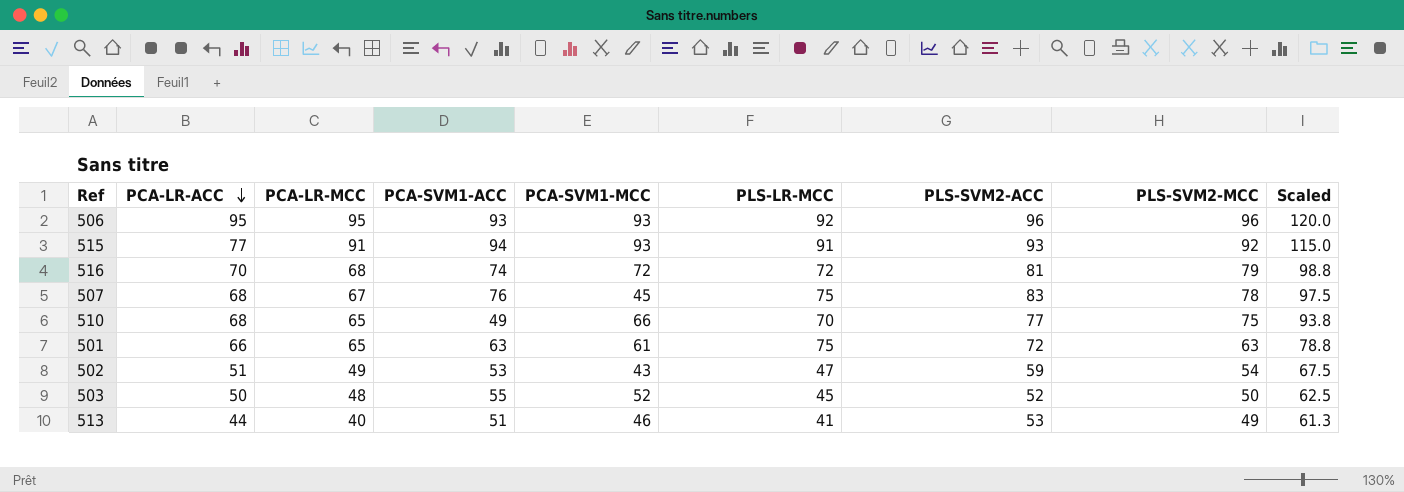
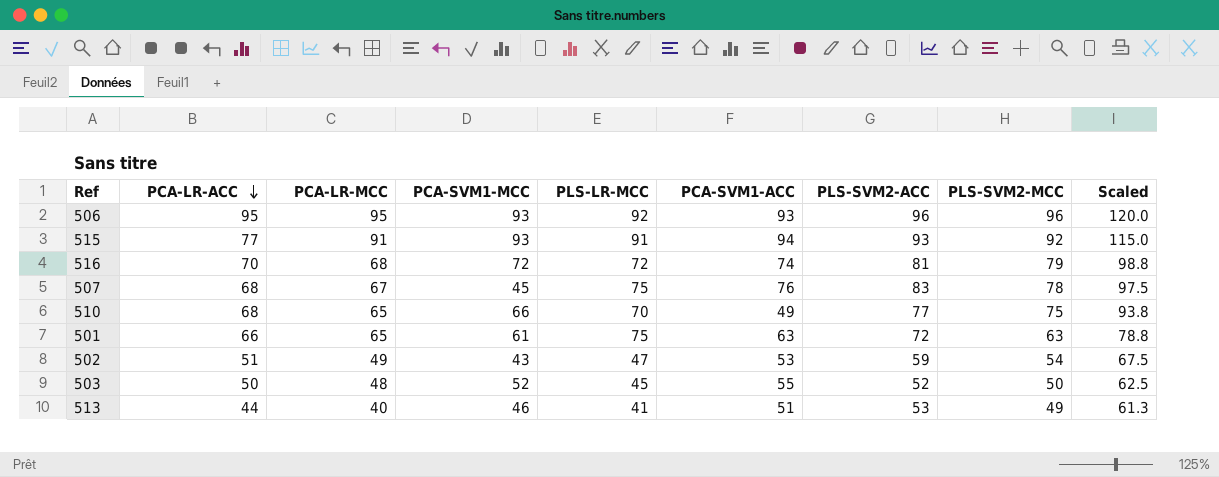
column PCA-SVM1-ACC | position: 4 -> 6

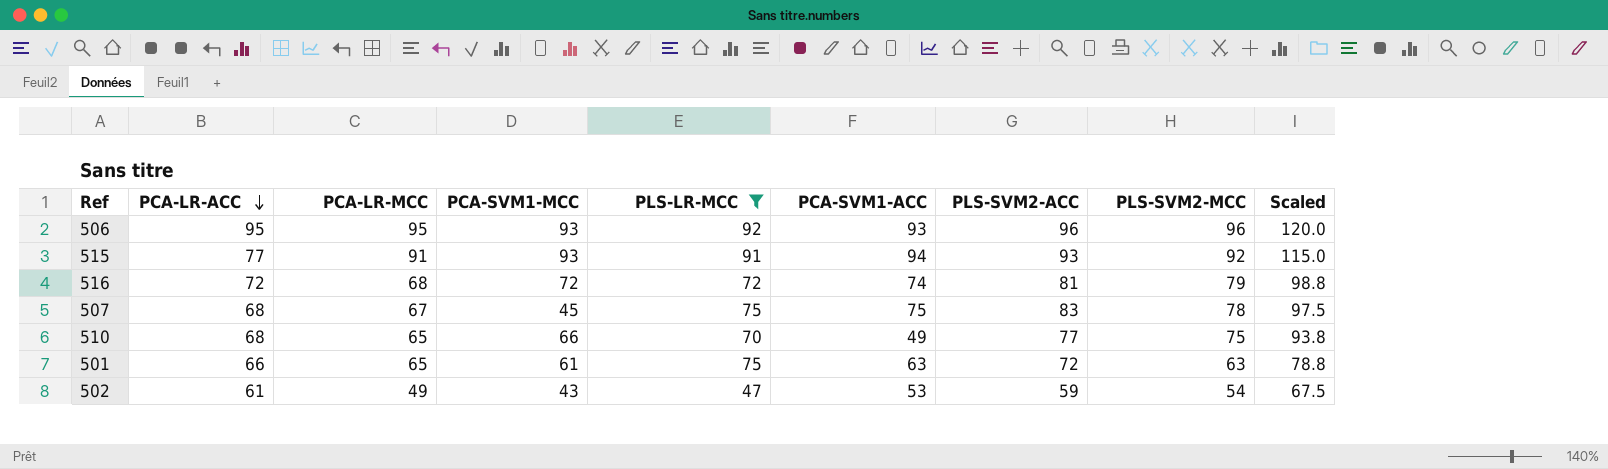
filter: none -> PLS-LR-MCC >= 47
516 | PCA-LR-ACC: 70 -> 72
507 | PCA-SVM1-ACC: 76 -> 75
502 | PCA-LR-ACC: 51 -> 61

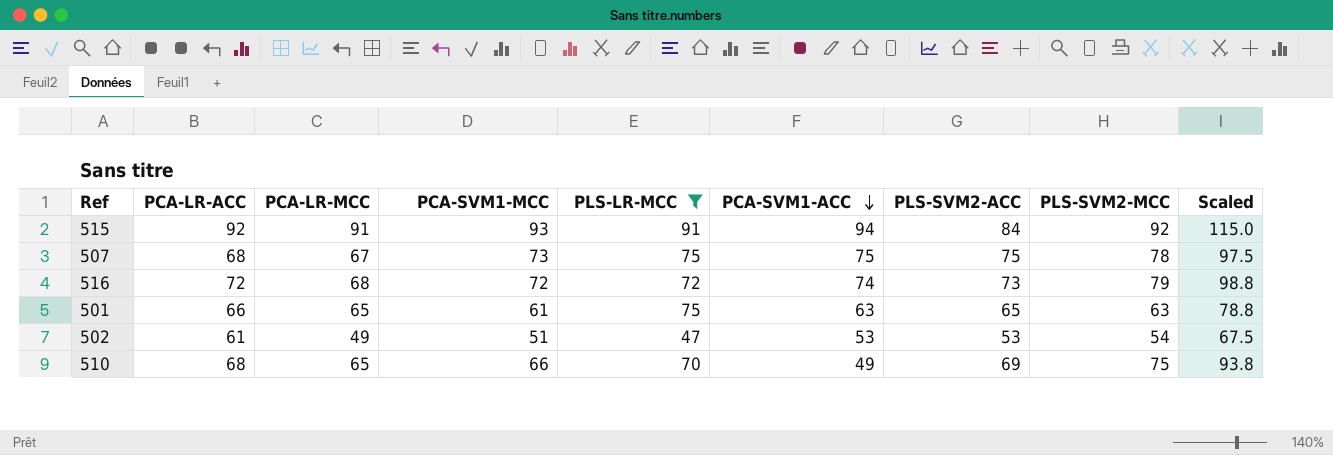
row order: PCA-LR-ACC descending -> PCA-SVM1-ACC descending
row 506: 95 | 95 | 93 | 92 | 93 | 96 | 96 | 120.0 -> none
515 | PCA-LR-ACC: 77 -> 92
515 | PLS-SVM2-ACC: 93 -> 84
507 | PCA-SVM1-MCC: 45 -> 73
507 | PLS-SVM2-ACC: 83 -> 75
516 | PLS-SVM2-ACC: 81 -> 73
501 | PLS-SVM2-ACC: 72 -> 65
502 | PCA-SVM1-MCC: 43 -> 51
502 | PLS-SVM2-ACC: 59 -> 53
510 | PLS-SVM2-ACC: 77 -> 69

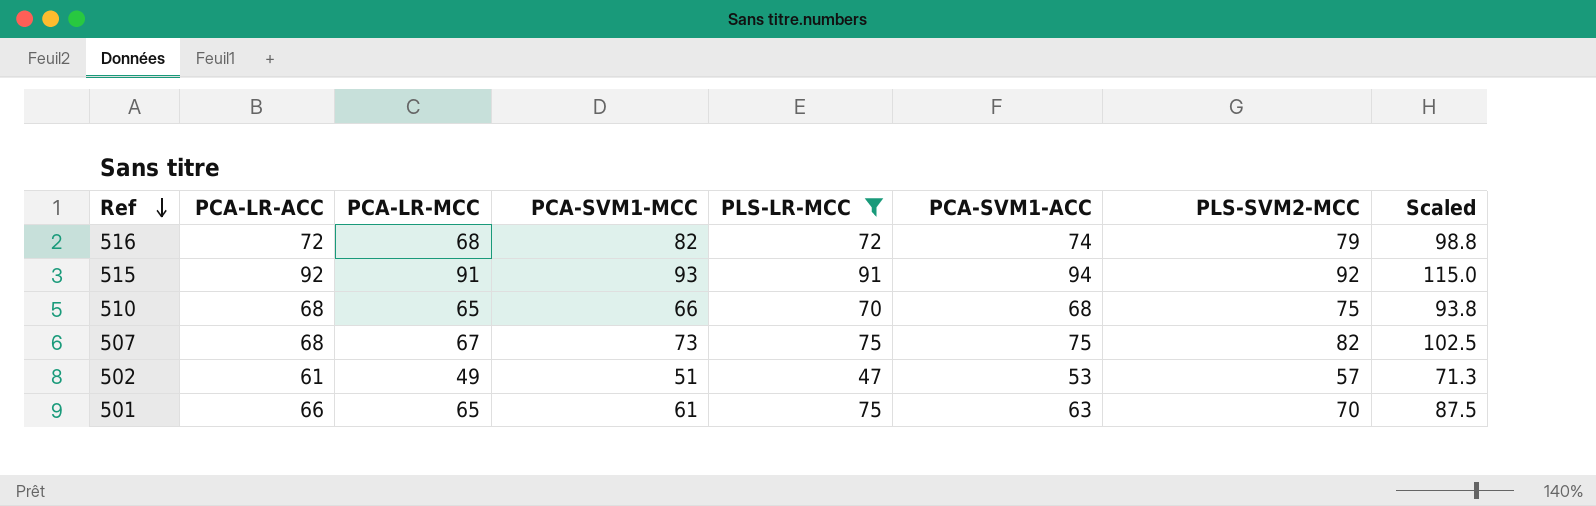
row order: PCA-SVM1-ACC descending -> Ref descending
column PLS-SVM2-ACC | position: 7 -> none
516 | PCA-SVM1-MCC: 72 -> 82
510 | PCA-SVM1-ACC: 49 -> 68
507 | PLS-SVM2-MCC: 78 -> 82
507 | Scaled: 97.5 -> 102.5
502 | PLS-SVM2-MCC: 54 -> 57
502 | Scaled: 67.5 -> 71.3
501 | PLS-SVM2-MCC: 63 -> 70
501 | Scaled: 78.8 -> 87.5

